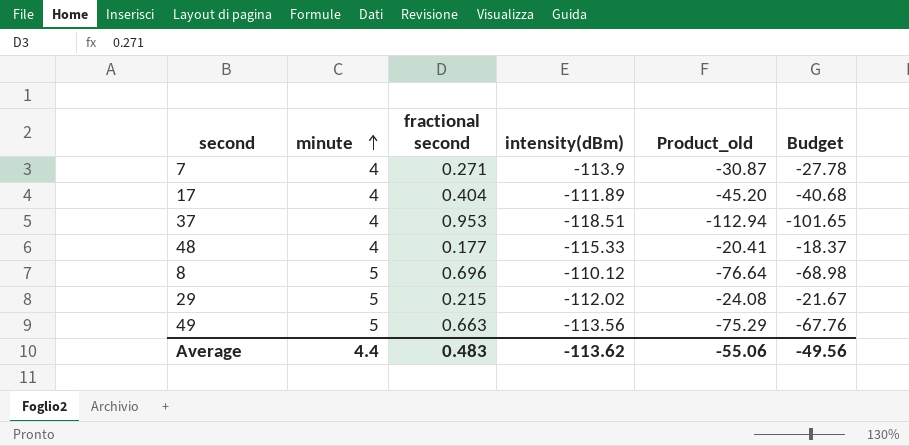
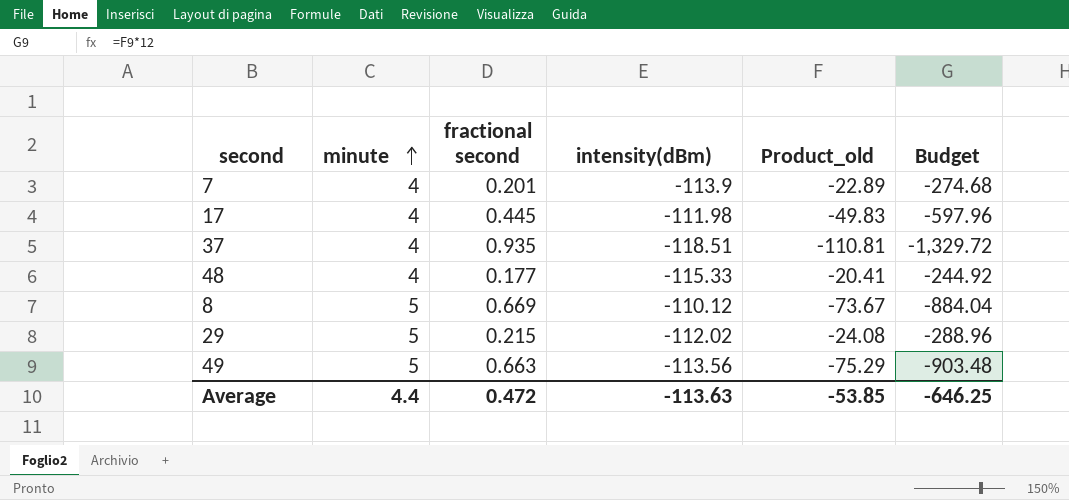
column Budget | formula: [Product_old] * 0.9 -> [Product_old] * 12
7 | fractional second: 0.271 -> 0.201
7 | Product_old: -30.87 -> -22.89
17 | fractional second: 0.404 -> 0.445
17 | intensity(dBm): -111.89 -> -111.98
17 | Product_old: -45.20 -> -49.83
37 | fractional second: 0.953 -> 0.935
37 | Product_old: -112.94 -> -110.81
8 | fractional second: 0.696 -> 0.669
8 | Product_old: -76.64 -> -73.67
Average | fractional second: 0.483 -> 0.472
Average | intensity(dBm): -113.62 -> -113.63
Average | Product_old: -55.06 -> -53.85
Average | Budget: -49.56 -> -646.25

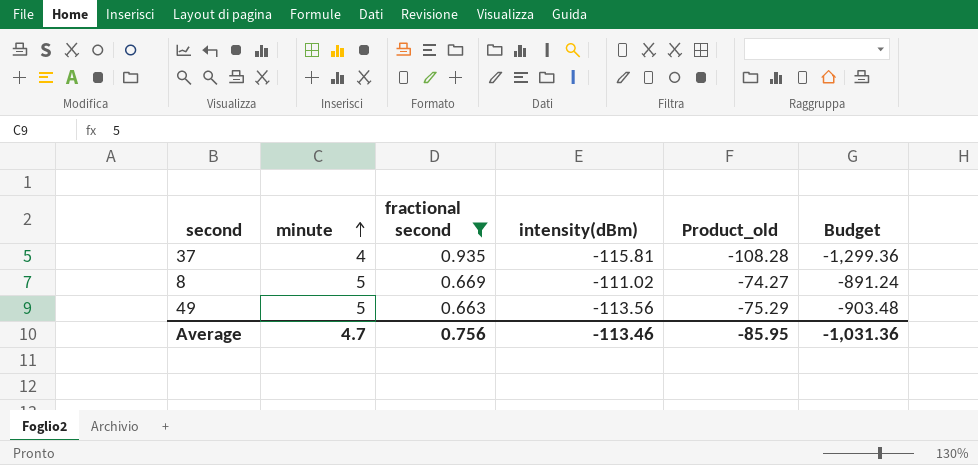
filter: none -> fractional second >= 0.663
37 | intensity(dBm): -118.51 -> -115.81
37 | Product_old: -110.81 -> -108.28
37 | Budget: -1,329.72 -> -1,299.36
8 | intensity(dBm): -110.12 -> -111.02
8 | Product_old: -73.67 -> -74.27
8 | Budget: -884.04 -> -891.24
Average | minute: 4.4 -> 4.7
Average | fractional second: 0.472 -> 0.756
Average | intensity(dBm): -113.63 -> -113.46
Average | Product_old: -53.85 -> -85.95
Average | Budget: -646.25 -> -1,031.36

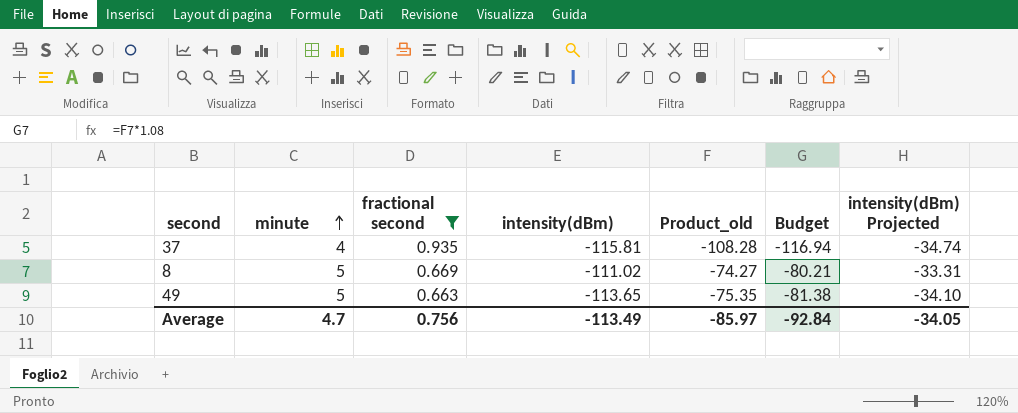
column Budget | formula: [Product_old] * 12 -> [Product_old] * 1.08
column intensity(dBm) Projected | formula: none -> [intensity(dBm)] * 0.3
49 | intensity(dBm): -113.56 -> -113.65
49 | Product_old: -75.29 -> -75.35
Average | intensity(dBm): -113.46 -> -113.49
Average | Product_old: -85.95 -> -85.97
Average | Budget: -1,031.36 -> -92.84

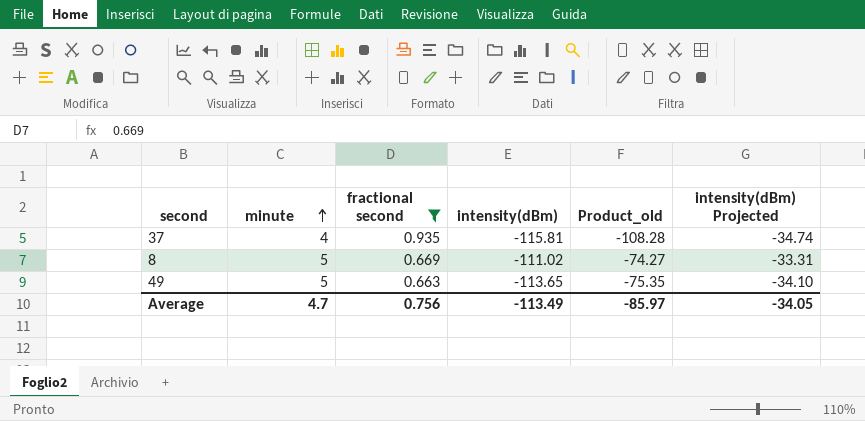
column Budget | formula: [Product_old] * 1.08 -> none

